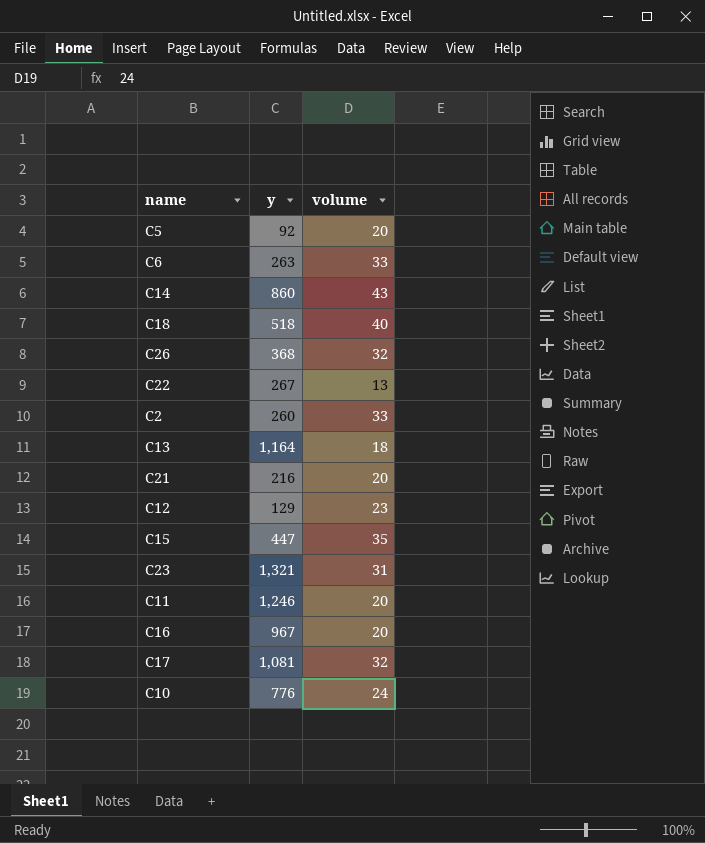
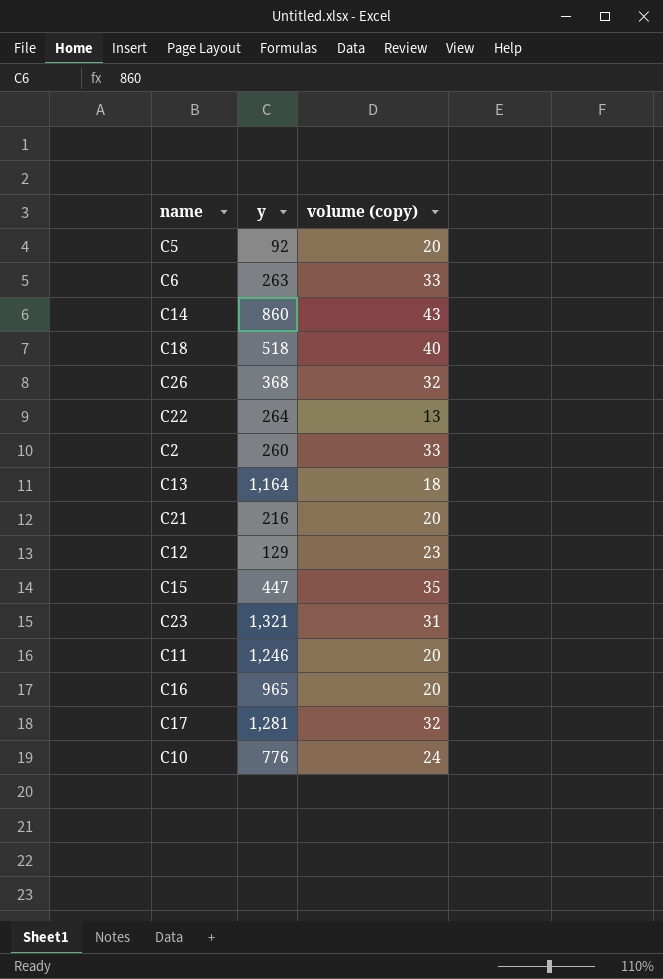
column name: volume -> volume (copy)
C22 | y: 267 -> 264
C16 | y: 967 -> 965
C17 | y: 1,081 -> 1,281

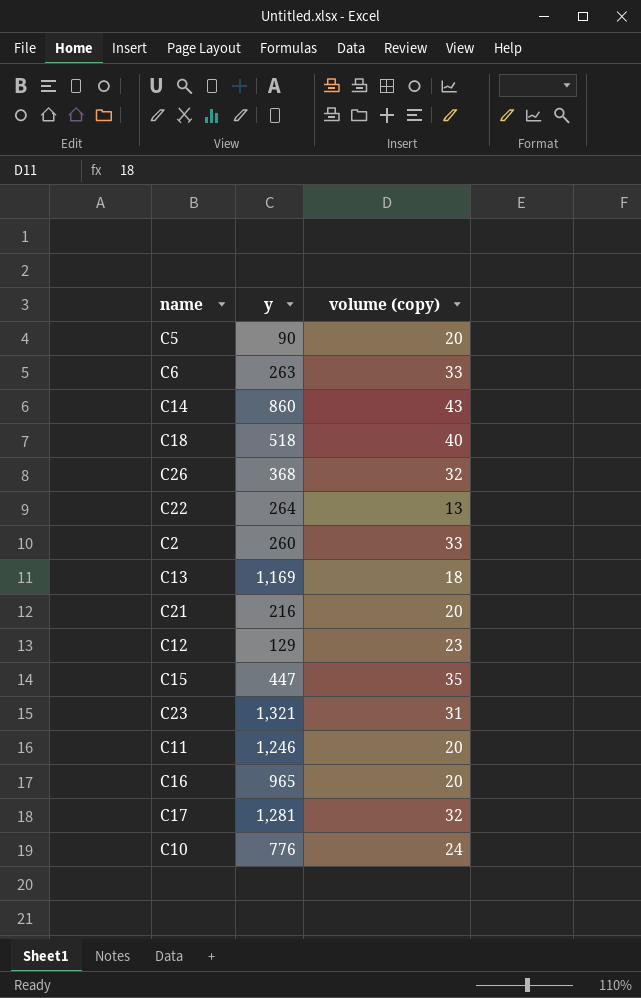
C5 | y: 92 -> 90
C13 | y: 1,164 -> 1,169

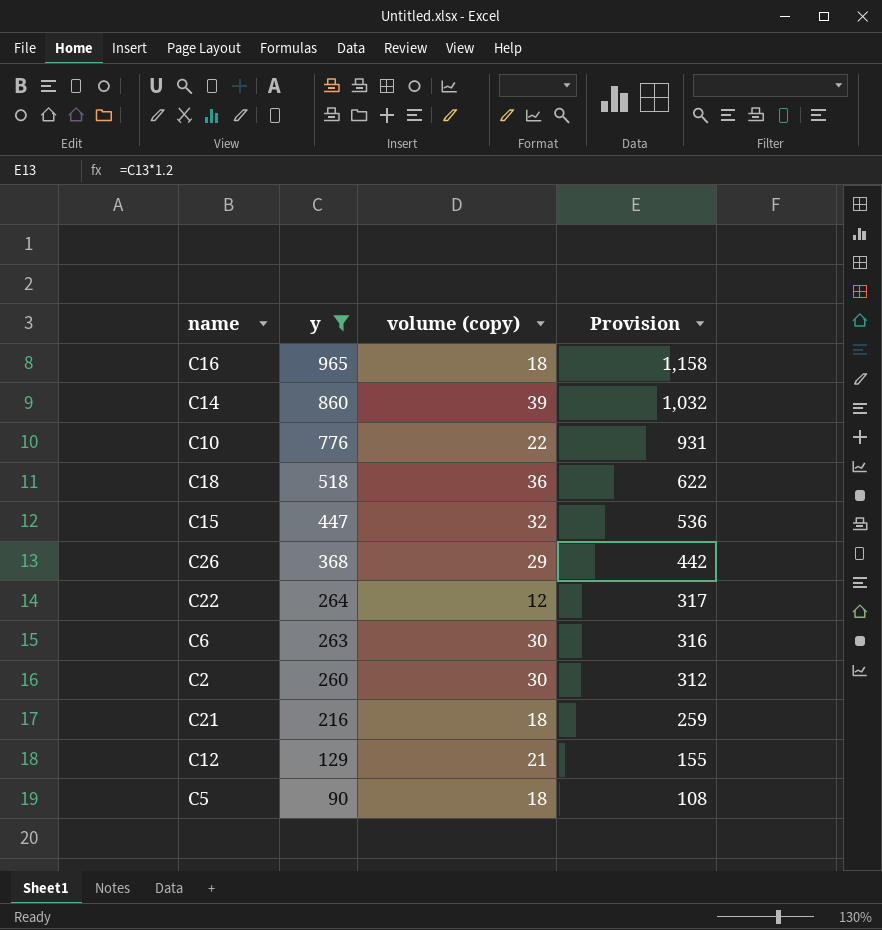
filter: none -> y <= 965
row order: none -> y descending
column Provision | formula: none -> [y] * 1.2
C16 | volume (copy): 20 -> 18
C14 | volume (copy): 43 -> 39
C10 | volume (copy): 24 -> 22
C18 | volume (copy): 40 -> 36
C15 | volume (copy): 35 -> 32
C26 | volume (copy): 32 -> 29
C22 | volume (copy): 13 -> 12
C6 | volume (copy): 33 -> 30
C2 | volume (copy): 33 -> 30
C21 | volume (copy): 20 -> 18
C12 | volume (copy): 23 -> 21
C5 | volume (copy): 20 -> 18

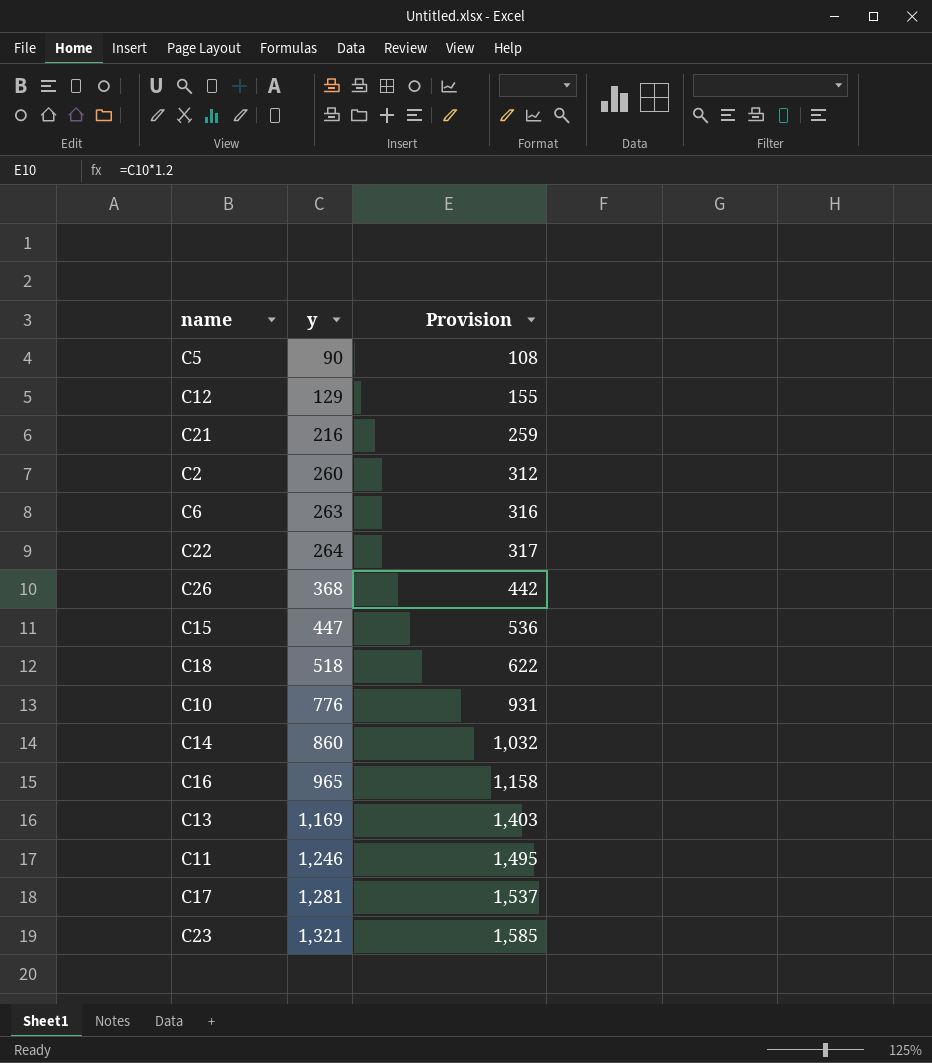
filter: y <= 965 -> none
row order: y descending -> y ascending
column volume (copy) | position: 3 -> none

